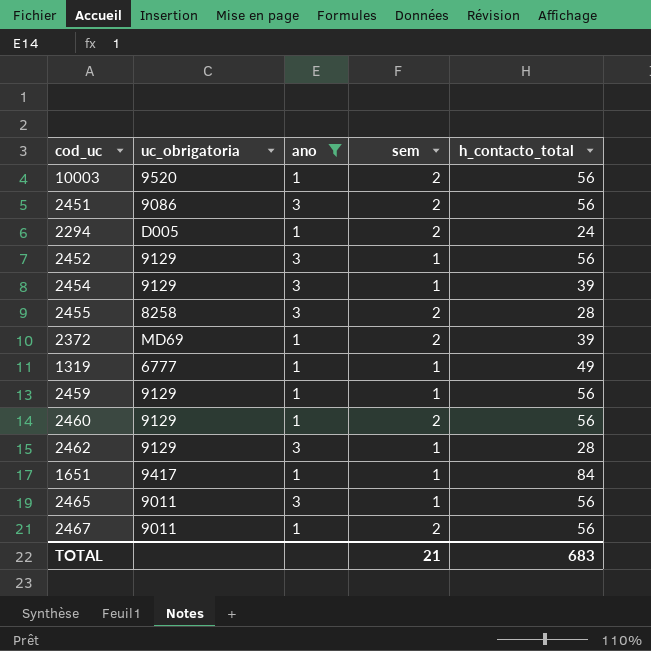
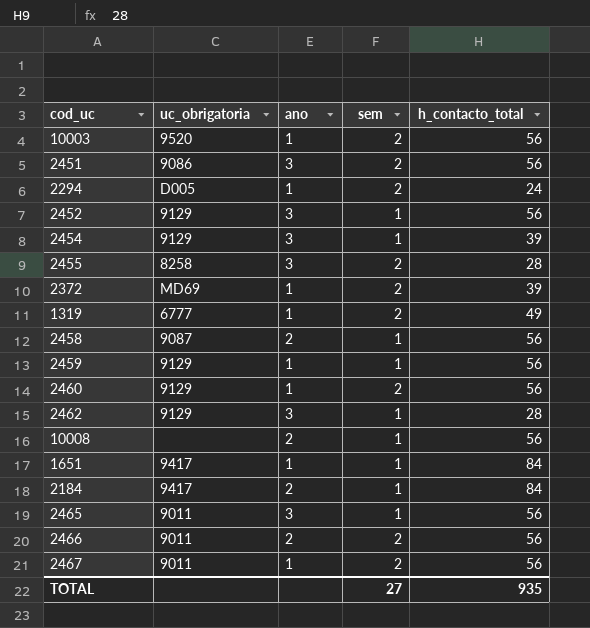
filter: ano != 2 -> none
1319 | sem: 1 -> 2
TOTAL | sem: 21 -> 27
TOTAL | h_contacto_total: 683 -> 935

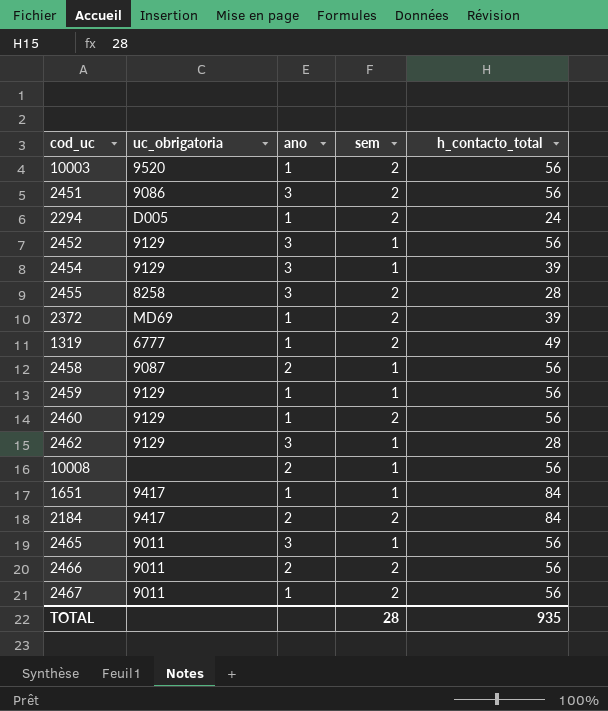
2184 | sem: 1 -> 2
TOTAL | sem: 27 -> 28

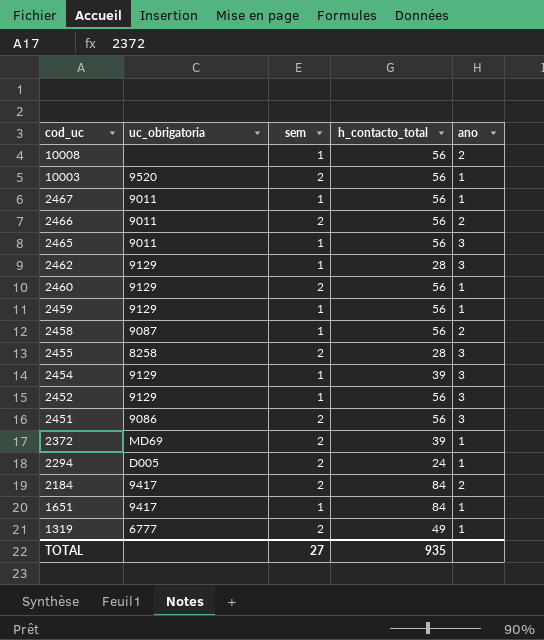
row order: none -> cod_uc descending
column ano | position: 3 -> 5
2467 | sem: 2 -> 1
TOTAL | sem: 28 -> 27

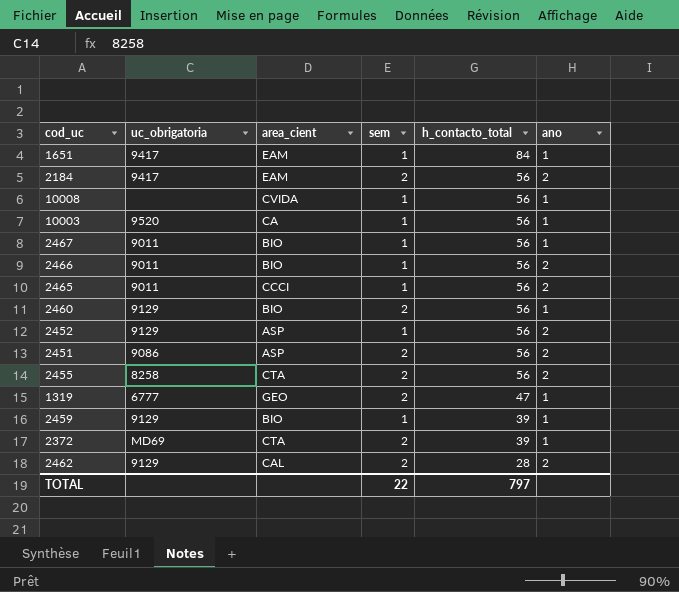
row order: cod_uc descending -> h_contacto_total descending
column area_cient | position: none -> 3
row 2458: 9087 | 1 | 56 | 2 -> none
row 2454: 9129 | 1 | 39 | 3 -> none
row 2294: D005 | 2 | 24 | 1 -> none
2184 | h_contacto_total: 84 -> 56
10008 | ano: 2 -> 1
10003 | sem: 2 -> 1
2466 | sem: 2 -> 1
2465 | ano: 3 -> 2
2452 | ano: 3 -> 2
2451 | ano: 3 -> 2
2455 | h_contacto_total: 28 -> 56
2455 | ano: 3 -> 2
1319 | h_contacto_total: 49 -> 47
2459 | h_contacto_total: 56 -> 39
2462 | sem: 1 -> 2
2462 | ano: 3 -> 2
TOTAL | sem: 27 -> 22
TOTAL | h_contacto_total: 935 -> 797

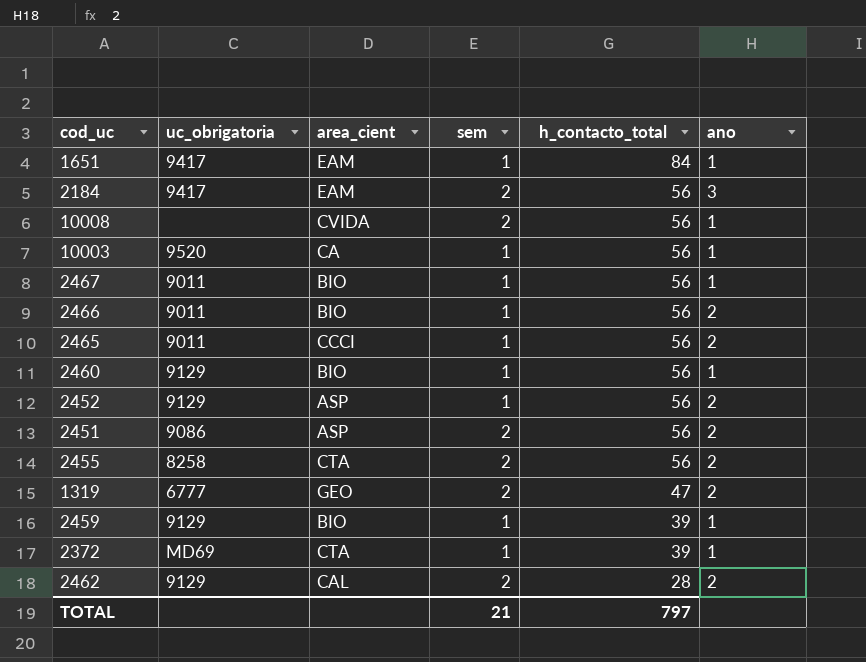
2184 | ano: 2 -> 3
10008 | sem: 1 -> 2
2460 | sem: 2 -> 1
1319 | ano: 1 -> 2
2372 | sem: 2 -> 1
TOTAL | sem: 22 -> 21

